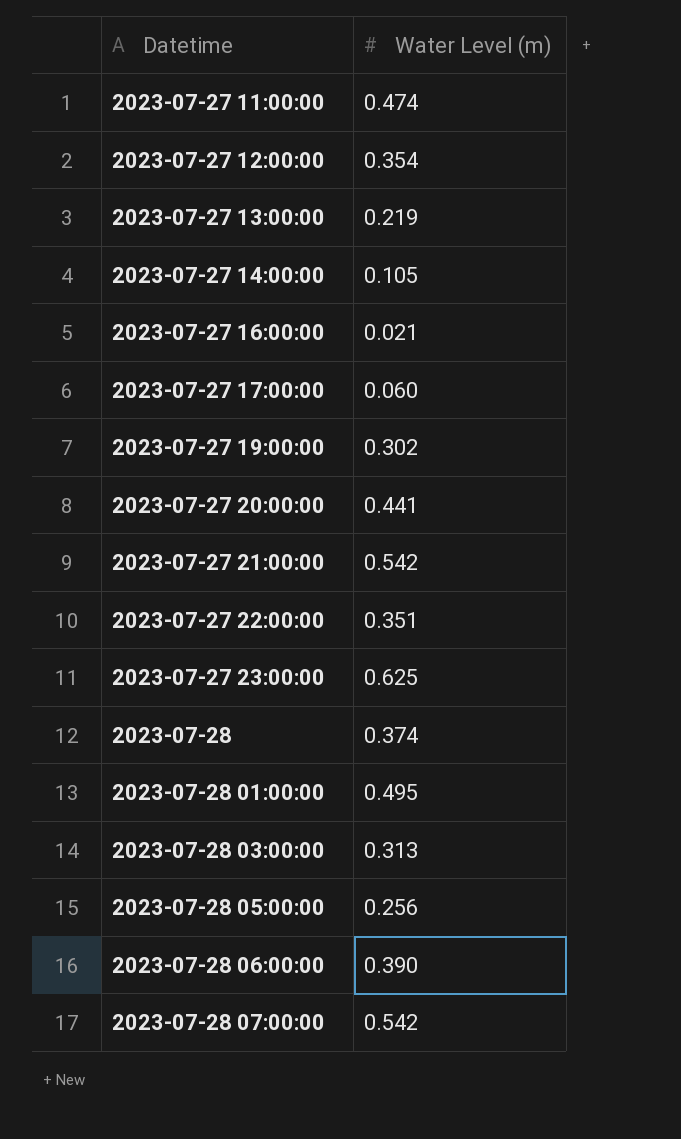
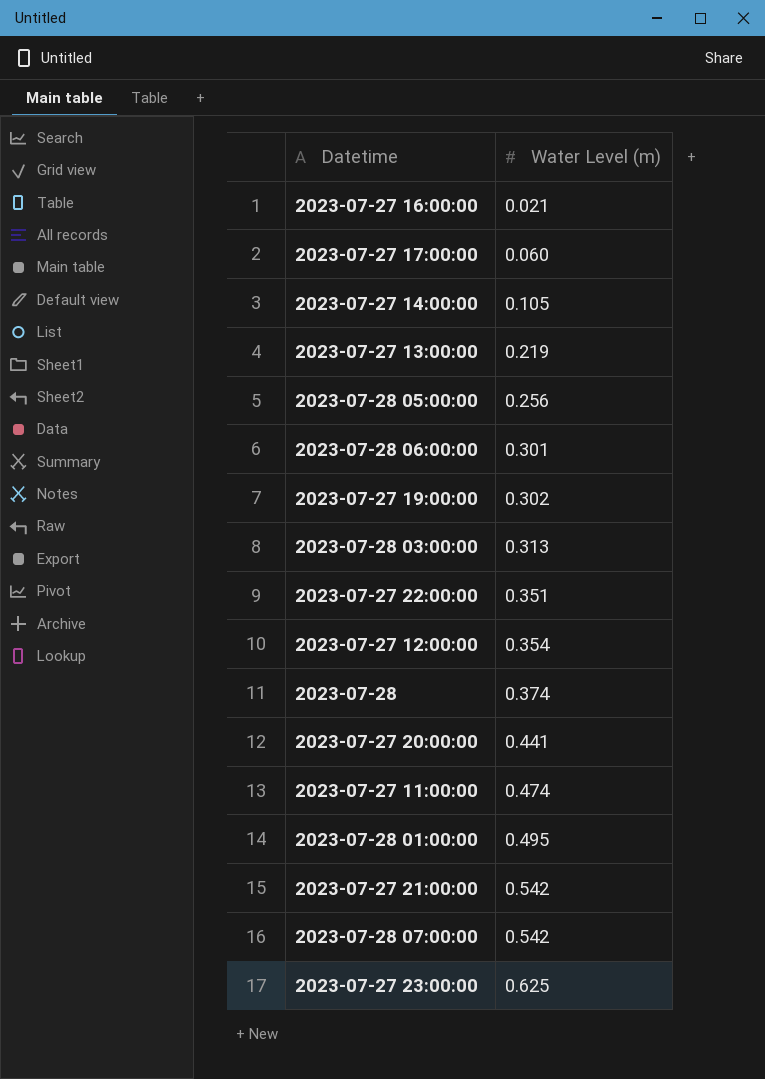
row order: Datetime ascending -> Water Level (m) ascending
2023-07-28 06:00:00 | Water Level (m): 0.390 -> 0.301

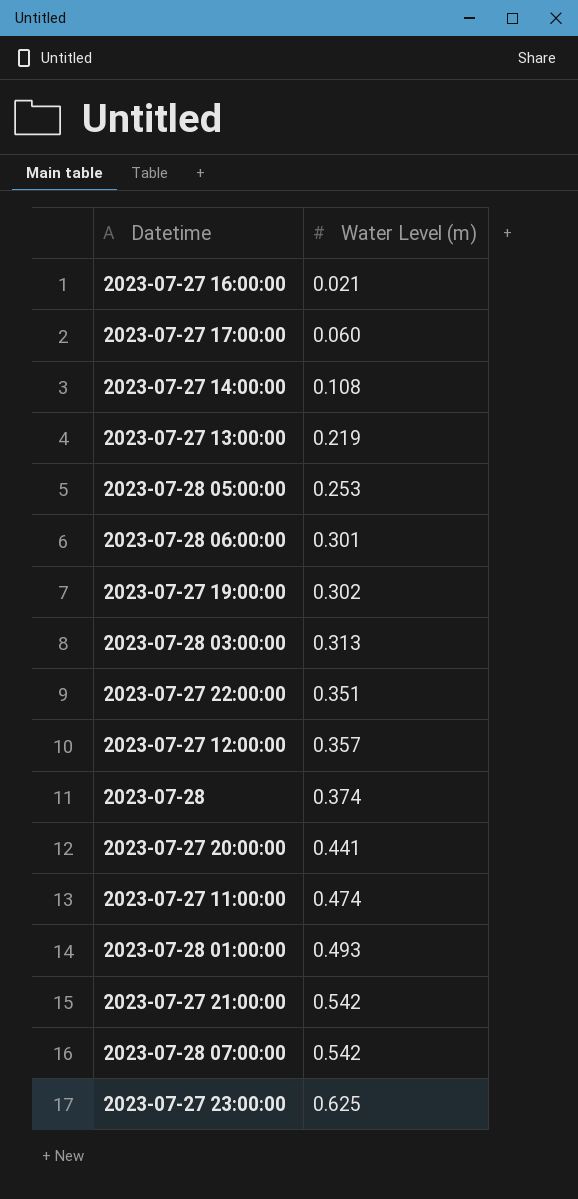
2023-07-27 14:00:00 | Water Level (m): 0.105 -> 0.108
2023-07-28 05:00:00 | Water Level (m): 0.256 -> 0.253
2023-07-27 12:00:00 | Water Level (m): 0.354 -> 0.357
2023-07-28 01:00:00 | Water Level (m): 0.495 -> 0.493

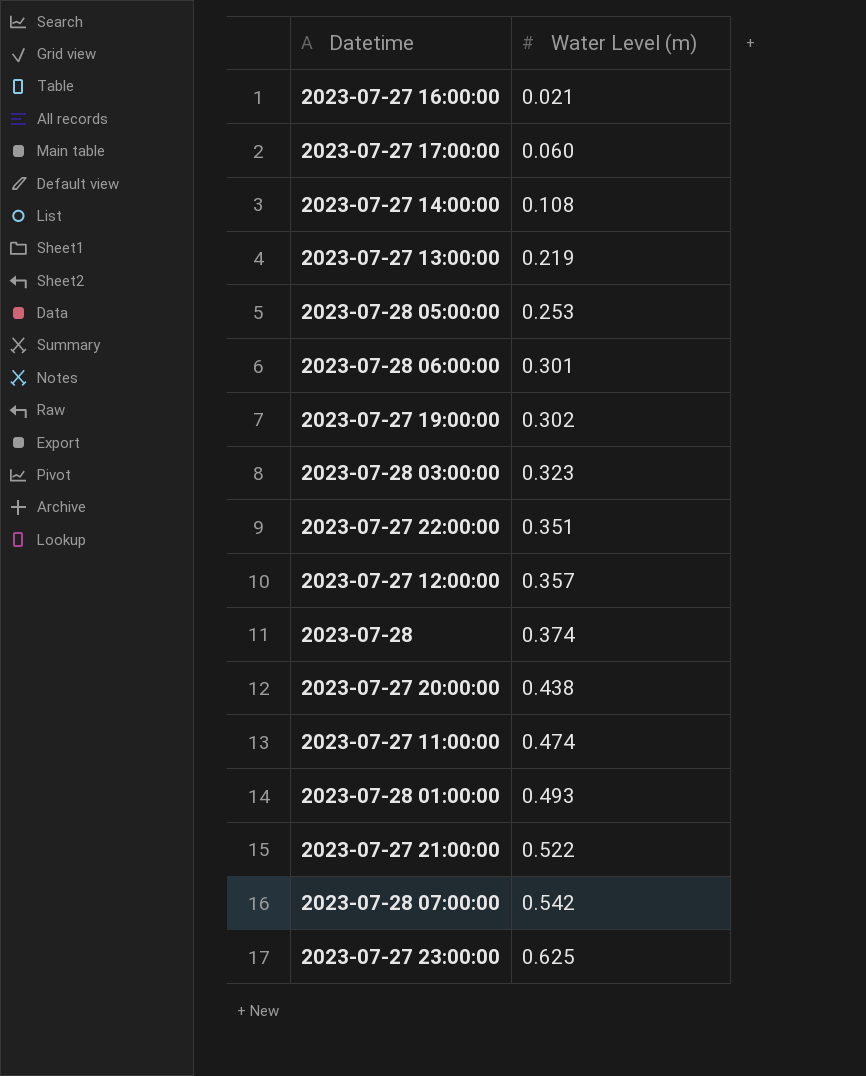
2023-07-28 03:00:00 | Water Level (m): 0.313 -> 0.323
2023-07-27 20:00:00 | Water Level (m): 0.441 -> 0.438
2023-07-27 21:00:00 | Water Level (m): 0.542 -> 0.522

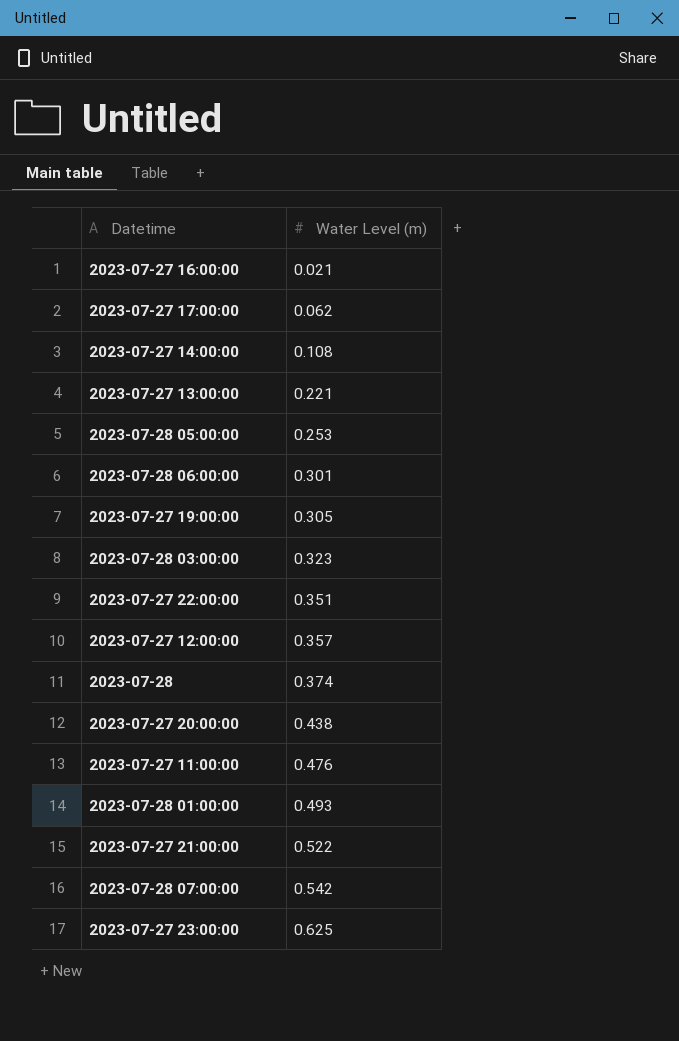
2023-07-27 17:00:00 | Water Level (m): 0.060 -> 0.062
2023-07-27 13:00:00 | Water Level (m): 0.219 -> 0.221
2023-07-27 19:00:00 | Water Level (m): 0.302 -> 0.305
2023-07-27 11:00:00 | Water Level (m): 0.474 -> 0.476

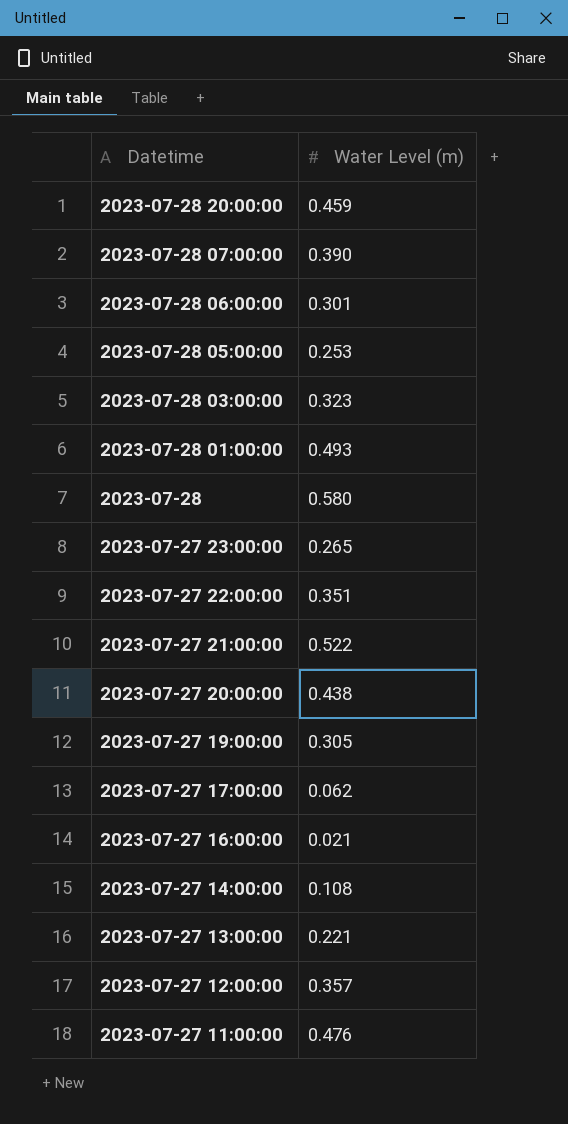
row order: Water Level (m) ascending -> Datetime descending
row 2023-07-28 20:00:00: none -> 0.459
2023-07-28 07:00:00 | Water Level (m): 0.542 -> 0.390
2023-07-28 | Water Level (m): 0.374 -> 0.580
2023-07-27 23:00:00 | Water Level (m): 0.625 -> 0.265

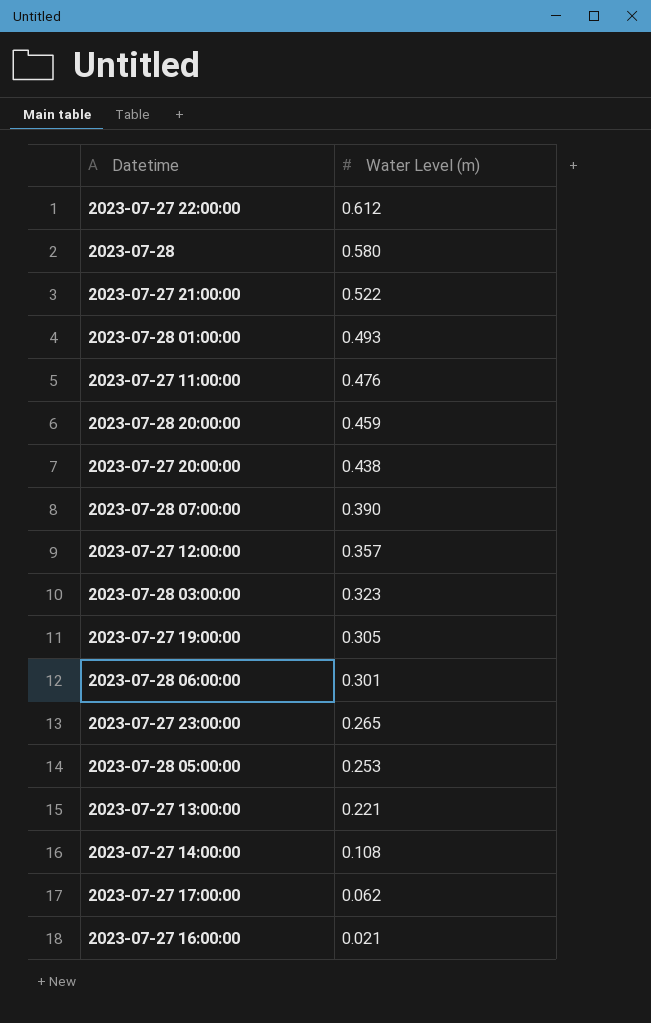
row order: Datetime descending -> Water Level (m) descending
2023-07-27 22:00:00 | Water Level (m): 0.351 -> 0.612

